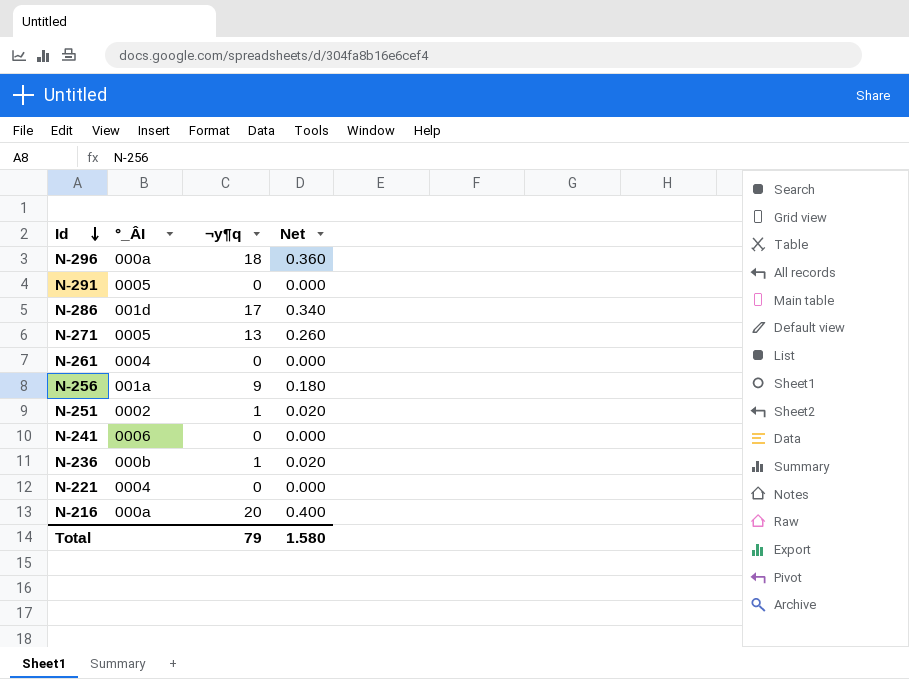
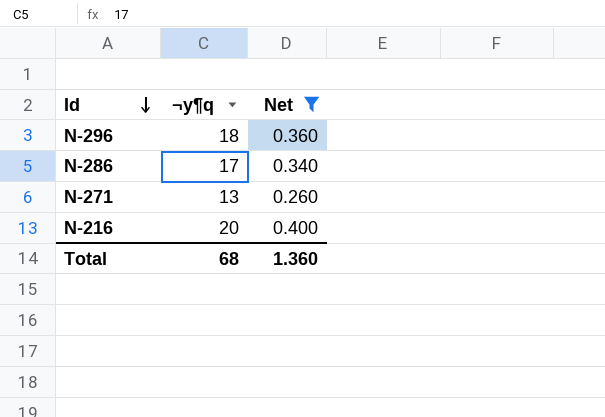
filter: none -> Net >= 0.260
column °_ÂI | position: 2 -> none
Total | ¬y¶q: 79 -> 68
Total | Net: 1.580 -> 1.360

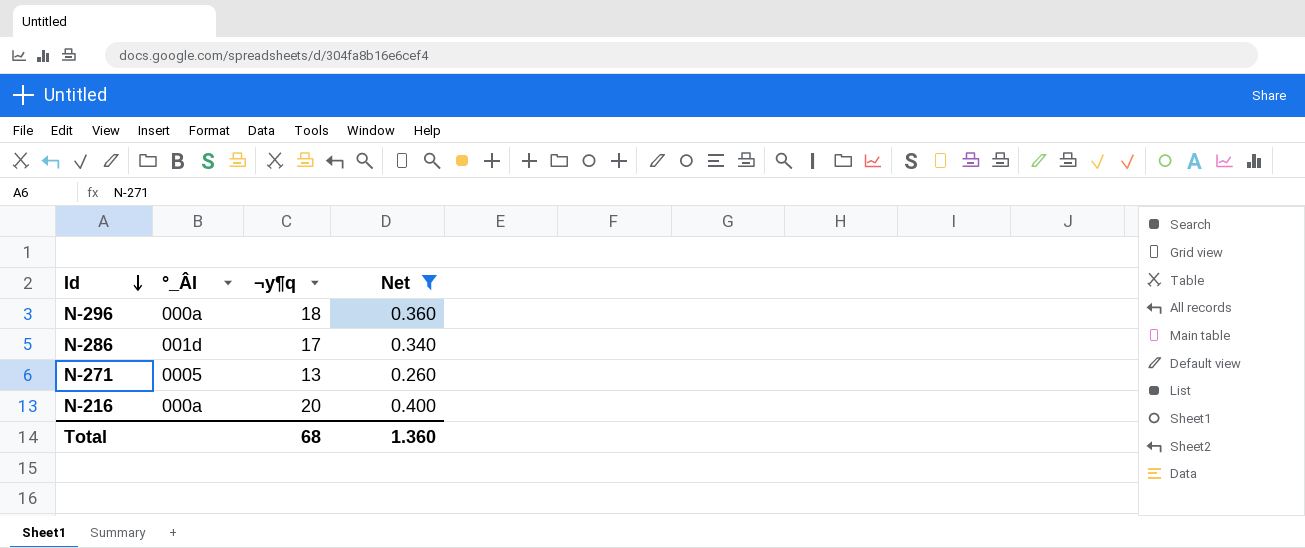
column °_ÂI | position: none -> 2

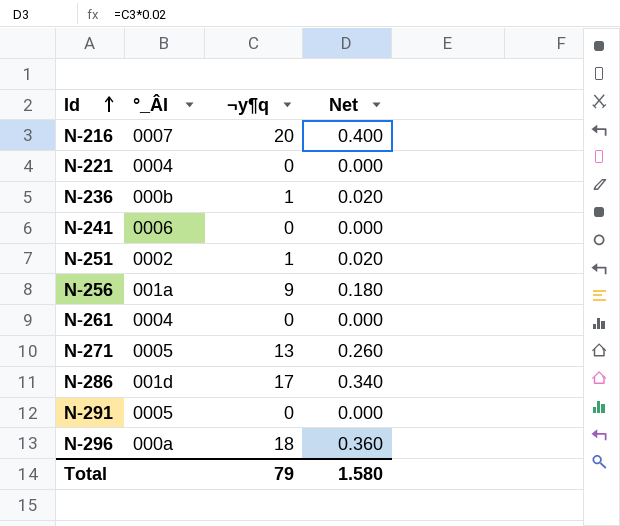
filter: Net >= 0.260 -> none
row order: Id descending -> Id ascending
N-216 | °_ÂI: 000a -> 0007
Total | ¬y¶q: 68 -> 79
Total | Net: 1.360 -> 1.580

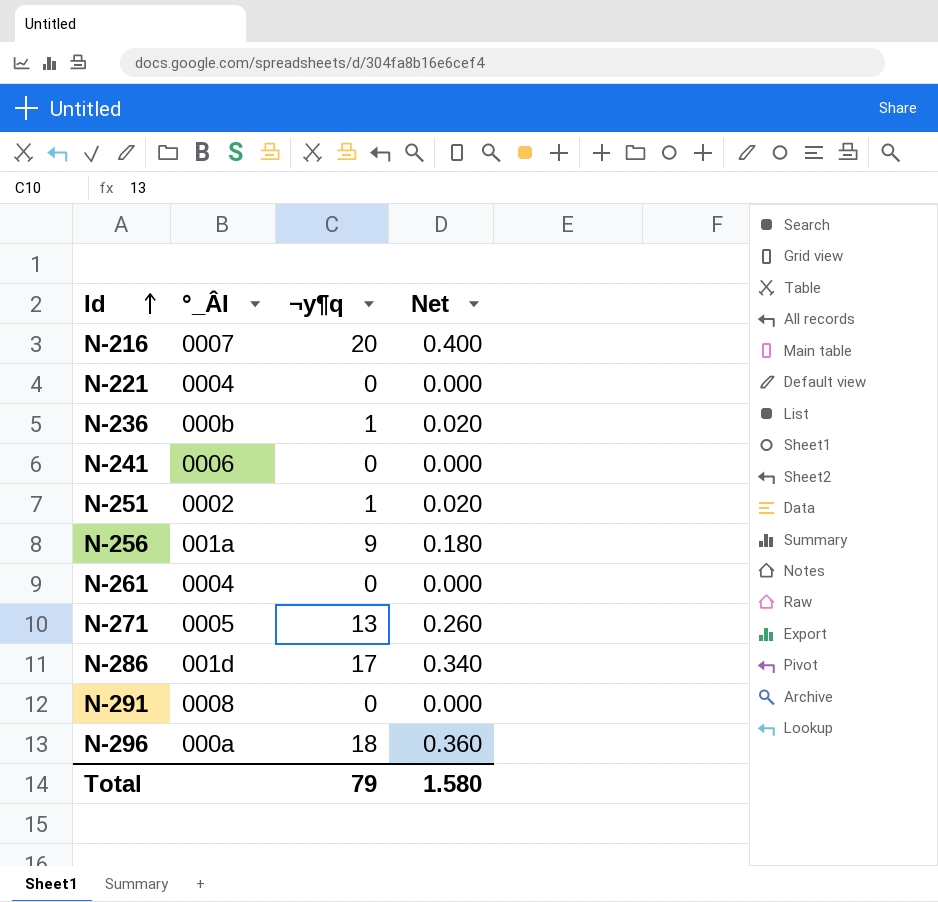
N-291 | °_ÂI: 0005 -> 0008

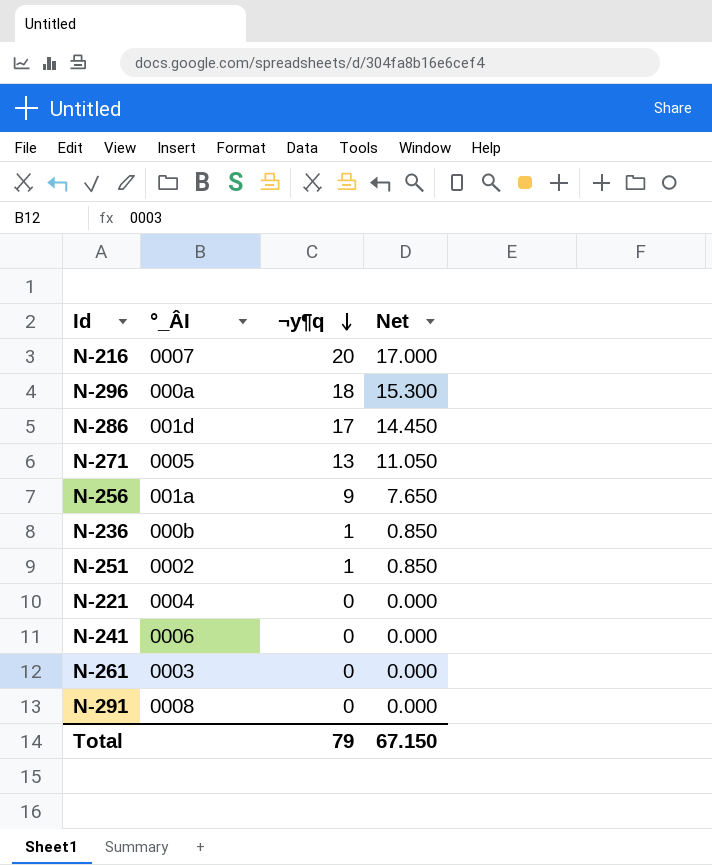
row order: Id ascending -> ¬y¶q descending
column Net | formula: [¬y¶q] * 0.02 -> [¬y¶q] * 0.85
N-261 | °_ÂI: 0004 -> 0003
Total | Net: 1.580 -> 67.150

